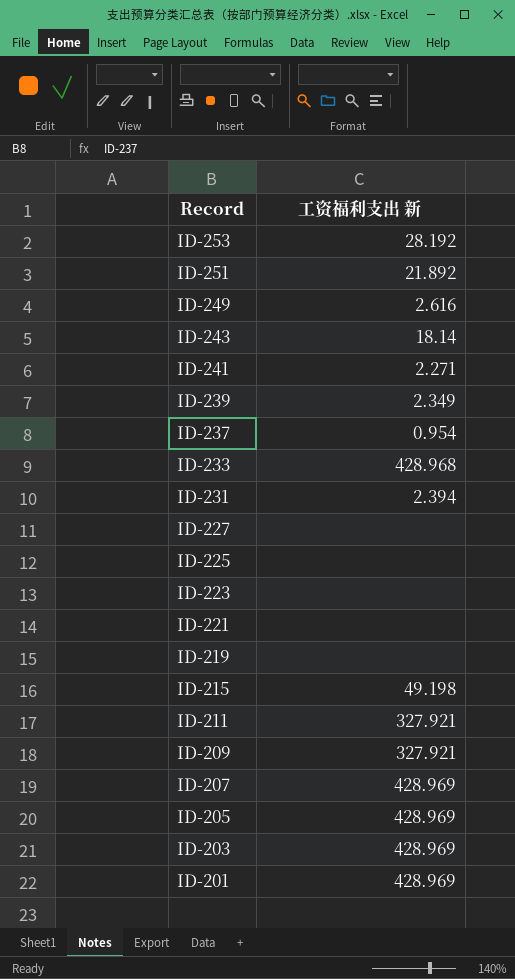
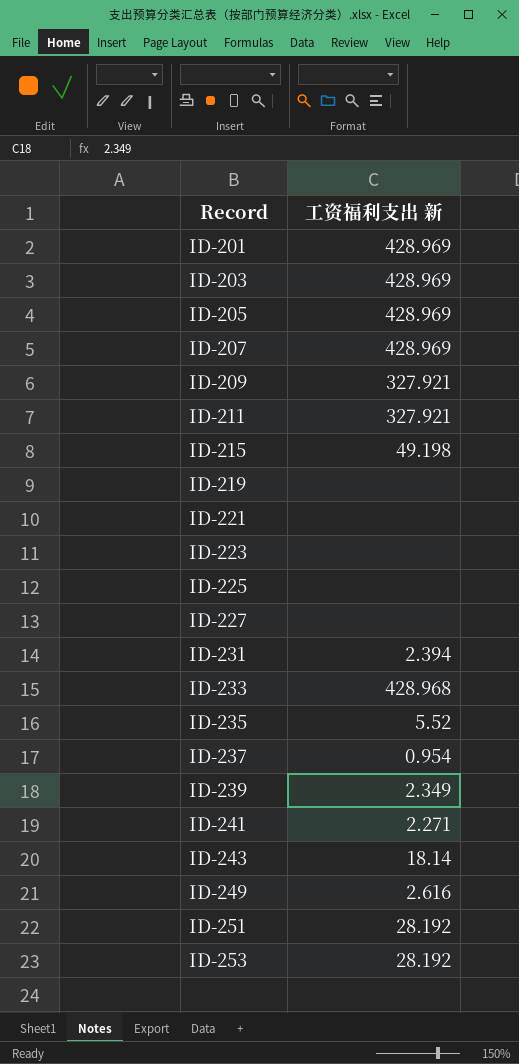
row order: Record descending -> Record ascending
row ID-235: none -> 5.52
ID-251 | 工资福利支出 新: 21.892 -> 28.192

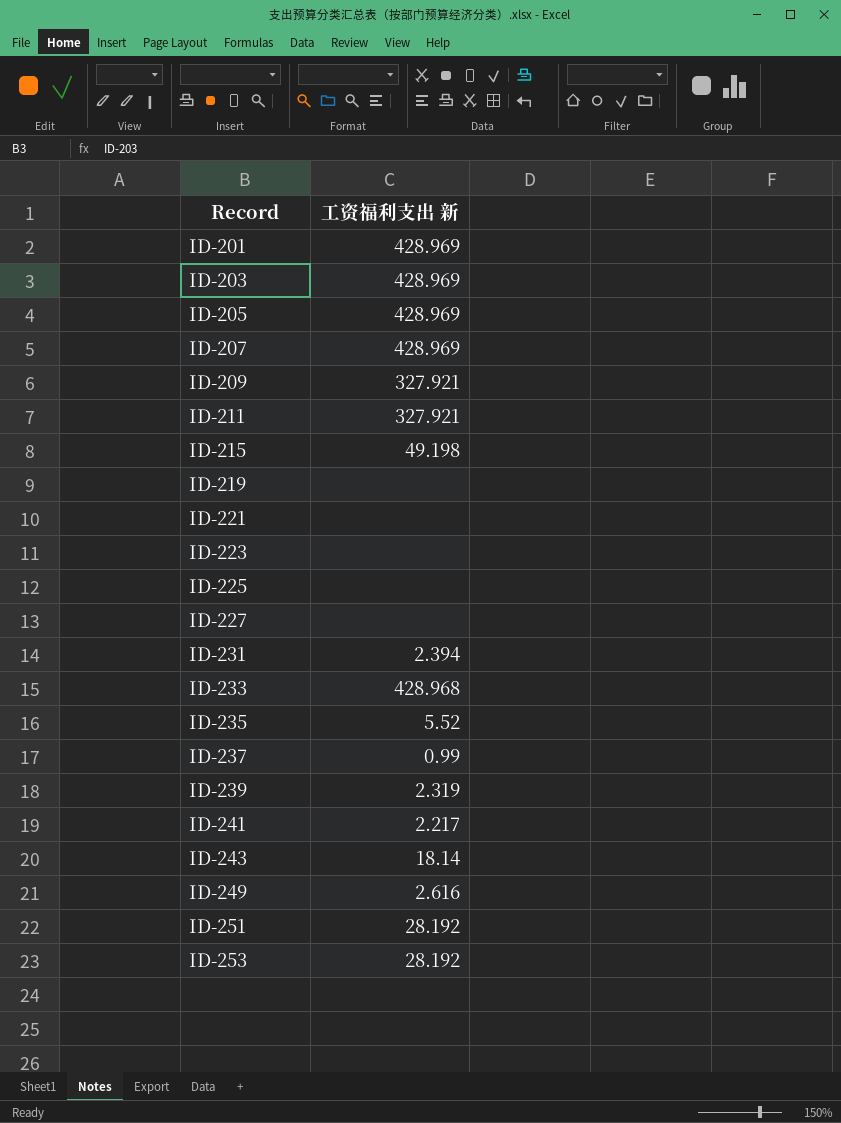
ID-237 | 工资福利支出 新: 0.954 -> 0.99
ID-239 | 工资福利支出 新: 2.349 -> 2.319
ID-241 | 工资福利支出 新: 2.271 -> 2.217

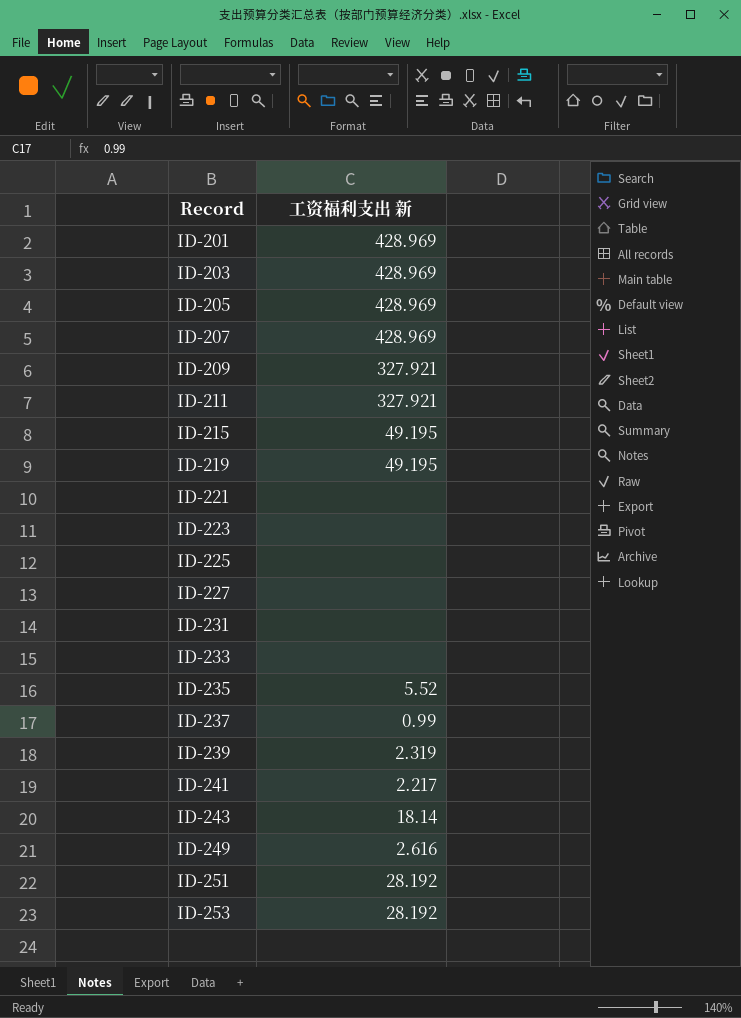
ID-215 | 工资福利支出 新: 49.198 -> 49.195
ID-219 | 工资福利支出 新: none -> 49.195
ID-231 | 工资福利支出 新: 2.394 -> none
ID-233 | 工资福利支出 新: 428.968 -> none

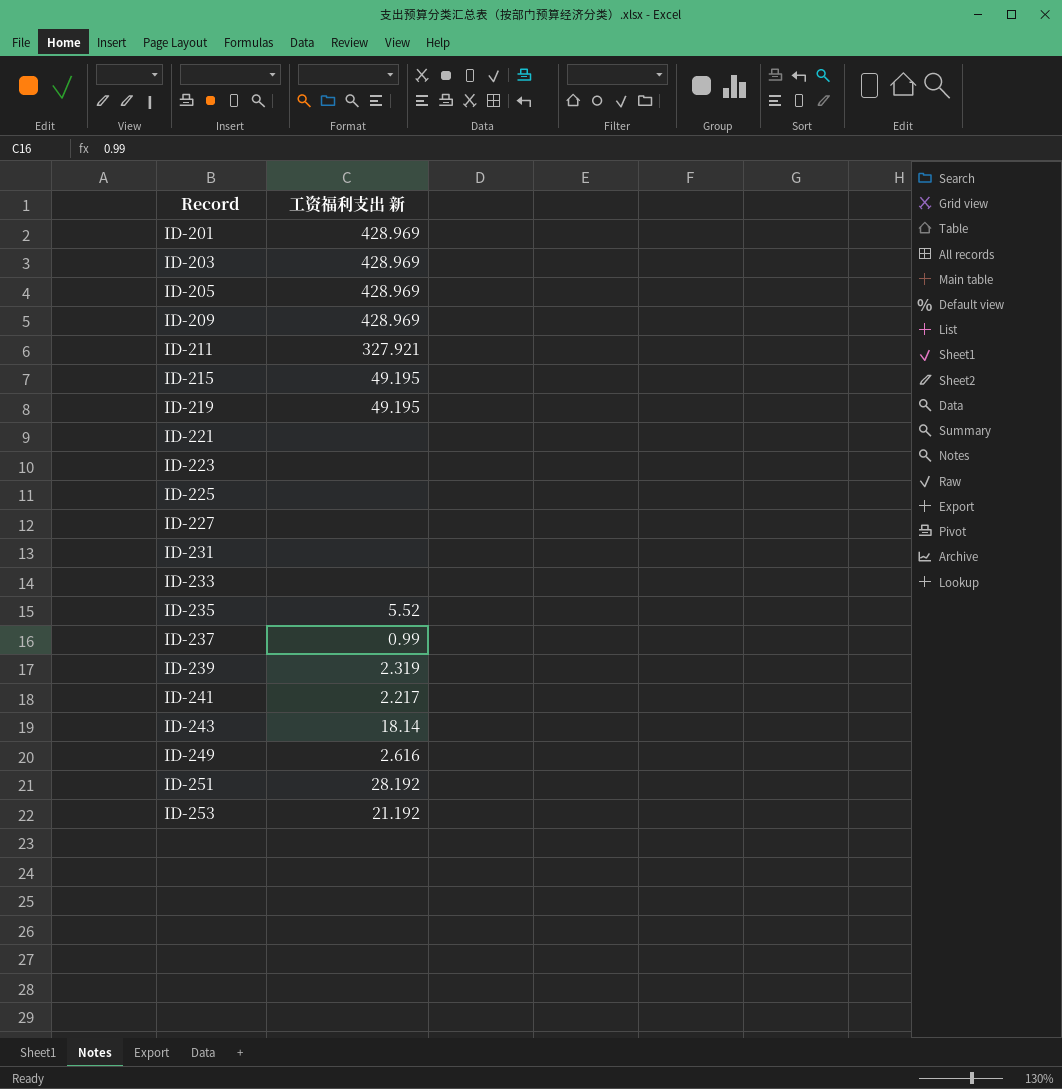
row ID-207: 428.969 -> none
ID-209 | 工资福利支出 新: 327.921 -> 428.969
ID-253 | 工资福利支出 新: 28.192 -> 21.192

